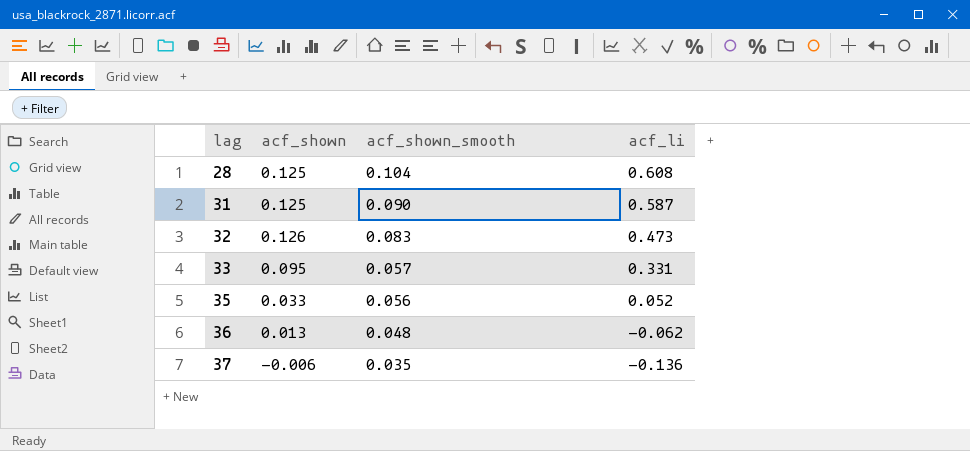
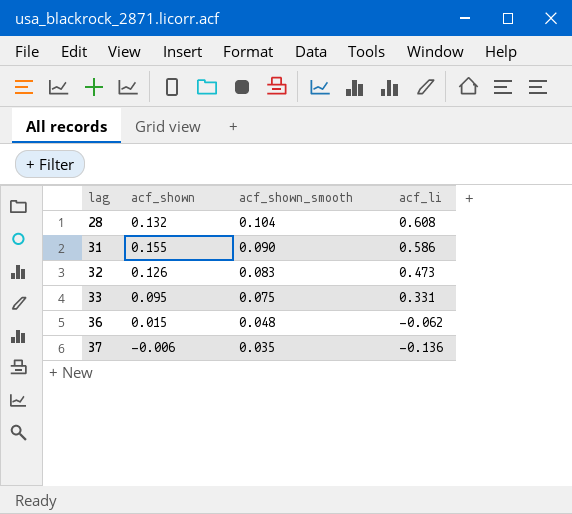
row 35: 0.033 | 0.056 | 0.052 -> none
28 | acf_shown: 0.125 -> 0.132
31 | acf_shown: 0.125 -> 0.155
31 | acf_li: 0.587 -> 0.586
33 | acf_shown_smooth: 0.057 -> 0.075
36 | acf_shown: 0.013 -> 0.015

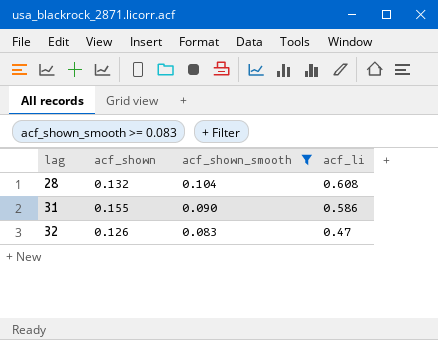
filter: none -> acf_shown_smooth >= 0.083
32 | acf_li: 0.473 -> 0.47

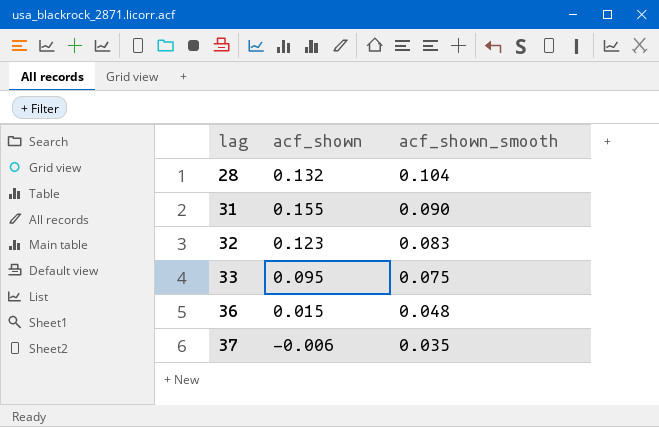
filter: acf_shown_smooth >= 0.083 -> none
column acf_li | position: 4 -> none
32 | acf_shown: 0.126 -> 0.123

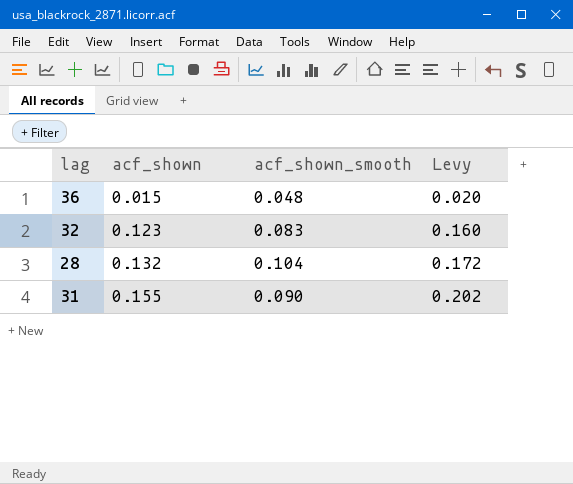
row order: lag ascending -> acf_shown ascending
column Levy | formula: none -> [acf_shown] * 1.3
row 33: 0.095 | 0.075 -> none
row 37: -0.006 | 0.035 -> none

